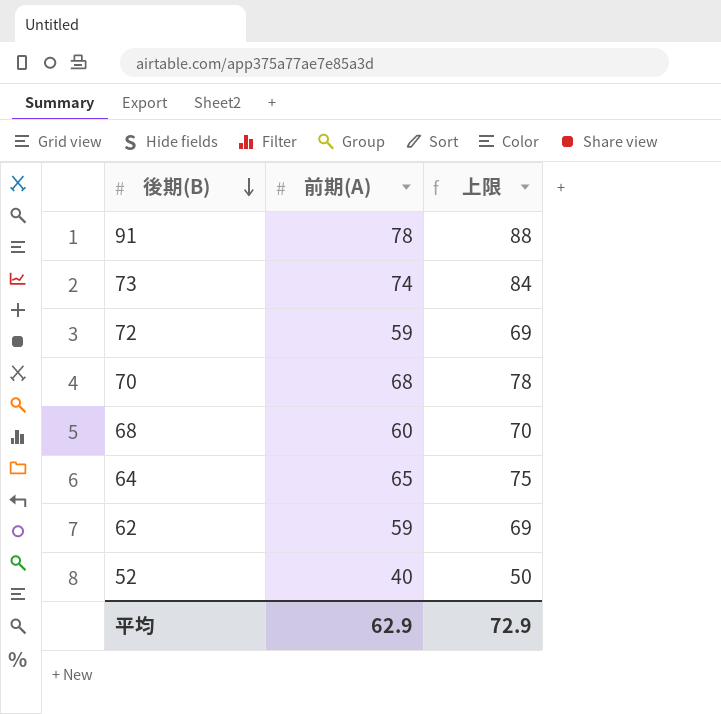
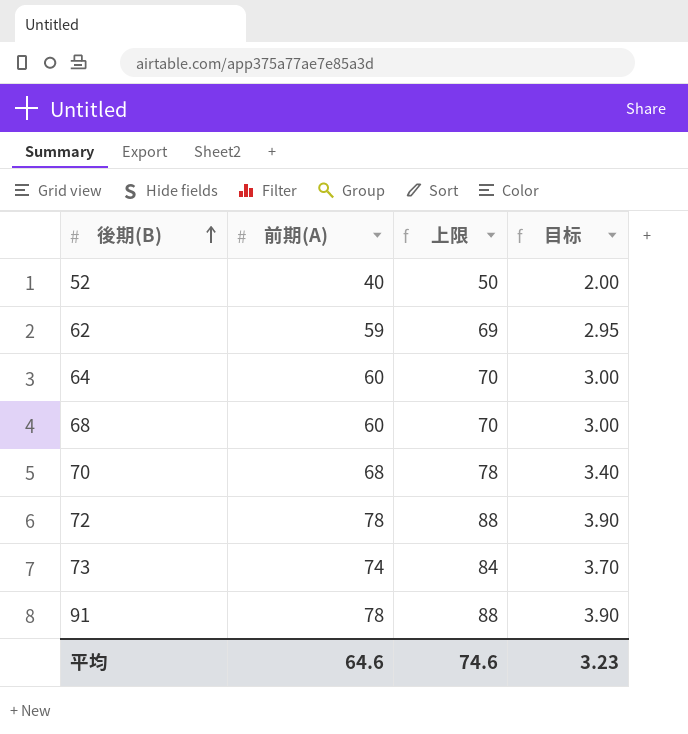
row order: 後期(B) descending -> 後期(B) ascending
column 目标 | formula: none -> [前期(A)] * 0.05
64 | 前期(A): 65 -> 60
64 | 上限: 75 -> 70
72 | 前期(A): 59 -> 78
72 | 上限: 69 -> 88
平均 | 前期(A): 62.9 -> 64.6
平均 | 上限: 72.9 -> 74.6

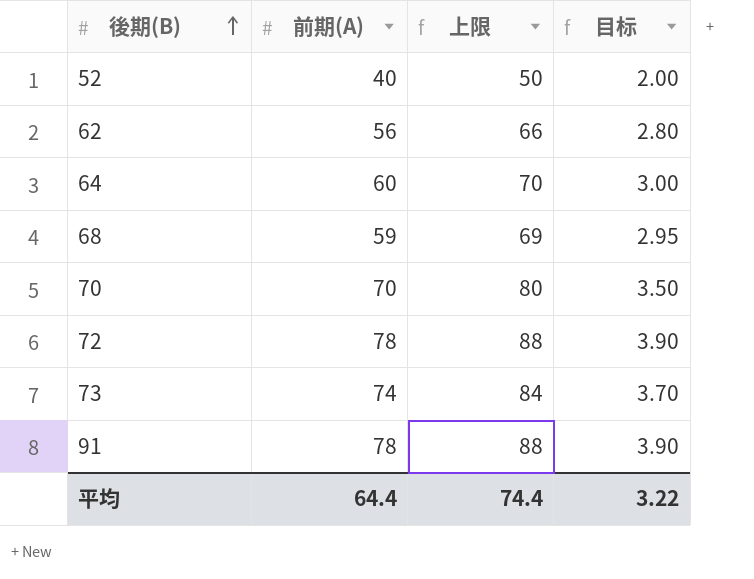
62 | 前期(A): 59 -> 56
62 | 上限: 69 -> 66
62 | 目标: 2.95 -> 2.80
68 | 前期(A): 60 -> 59
68 | 上限: 70 -> 69
68 | 目标: 3.00 -> 2.95
70 | 前期(A): 68 -> 70
70 | 上限: 78 -> 80
70 | 目标: 3.40 -> 3.50
平均 | 前期(A): 64.6 -> 64.4
平均 | 上限: 74.6 -> 74.4
平均 | 目标: 3.23 -> 3.22

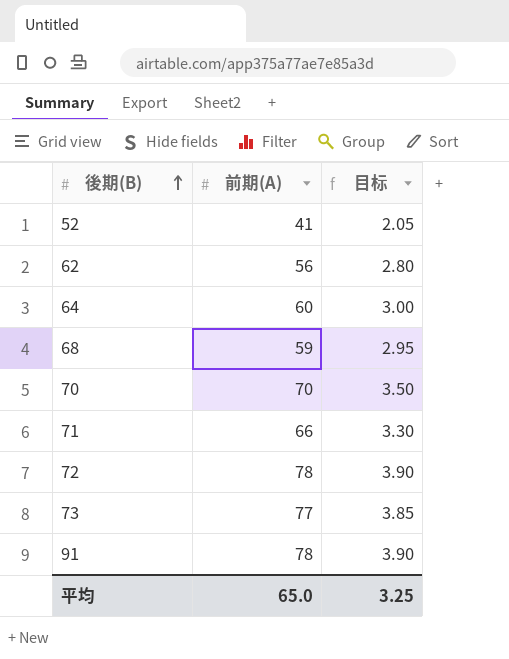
column 上限 | formula: [前期(A)] + 10 -> none
52 | 前期(A): 40 -> 41
52 | 目标: 2.00 -> 2.05
row 71: none -> 66 | 3.30
73 | 前期(A): 74 -> 77
73 | 目标: 3.70 -> 3.85
平均 | 前期(A): 64.4 -> 65.0
平均 | 目标: 3.22 -> 3.25

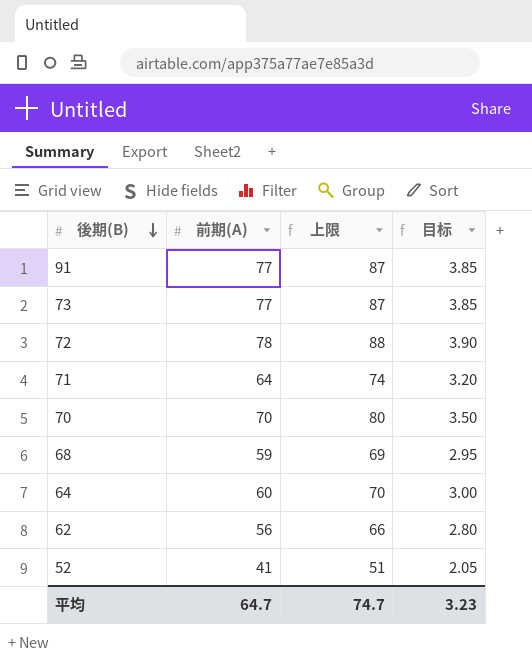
row order: 後期(B) ascending -> 後期(B) descending
column 上限 | formula: none -> [前期(A)] + 10
91 | 前期(A): 78 -> 77
91 | 目标: 3.90 -> 3.85
71 | 前期(A): 66 -> 64
71 | 目标: 3.30 -> 3.20
平均 | 前期(A): 65.0 -> 64.7
平均 | 目标: 3.25 -> 3.23

